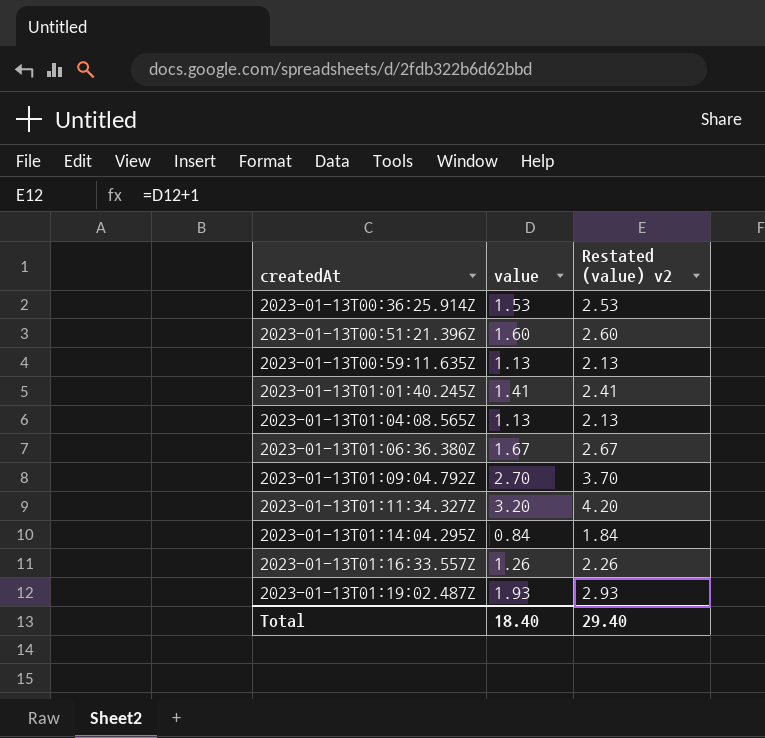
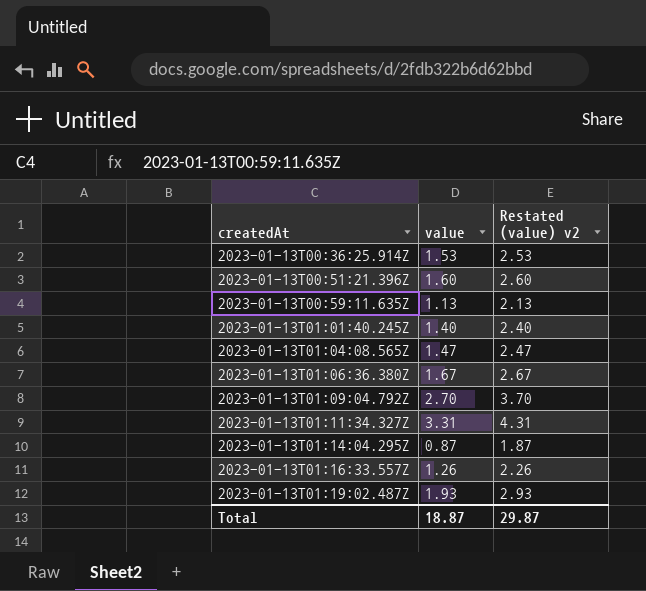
2023-01-13T01:01:40.245Z | value: 1.41 -> 1.40
2023-01-13T01:01:40.245Z | Restated (value) v2: 2.41 -> 2.40
2023-01-13T01:04:08.565Z | value: 1.13 -> 1.47
2023-01-13T01:04:08.565Z | Restated (value) v2: 2.13 -> 2.47
2023-01-13T01:11:34.327Z | value: 3.20 -> 3.31
2023-01-13T01:11:34.327Z | Restated (value) v2: 4.20 -> 4.31
2023-01-13T01:14:04.295Z | value: 0.84 -> 0.87
2023-01-13T01:14:04.295Z | Restated (value) v2: 1.84 -> 1.87
Total | value: 18.40 -> 18.87
Total | Restated (value) v2: 29.40 -> 29.87

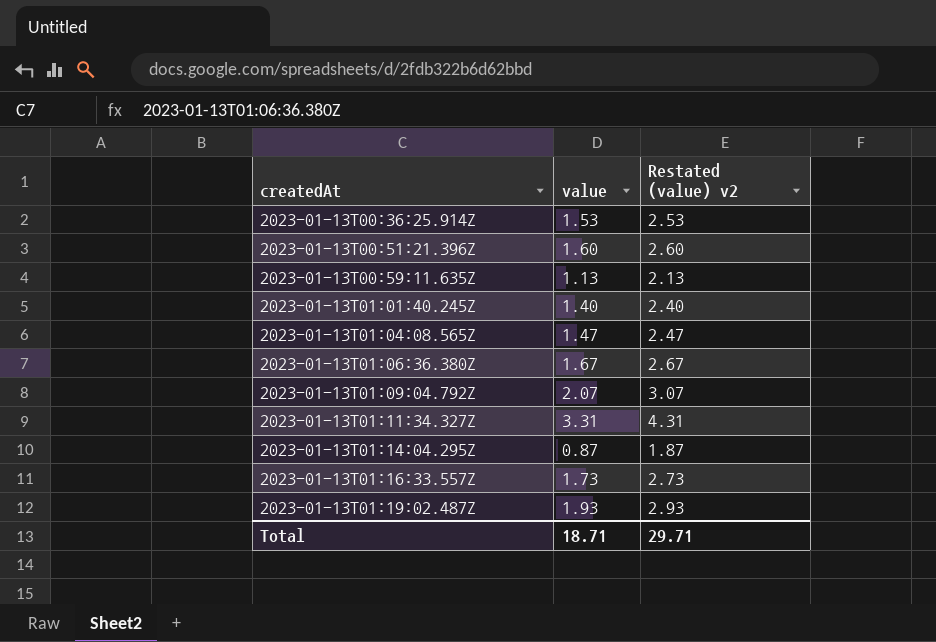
2023-01-13T01:09:04.792Z | value: 2.70 -> 2.07
2023-01-13T01:09:04.792Z | Restated (value) v2: 3.70 -> 3.07
2023-01-13T01:16:33.557Z | value: 1.26 -> 1.73
2023-01-13T01:16:33.557Z | Restated (value) v2: 2.26 -> 2.73
Total | value: 18.87 -> 18.71
Total | Restated (value) v2: 29.87 -> 29.71

